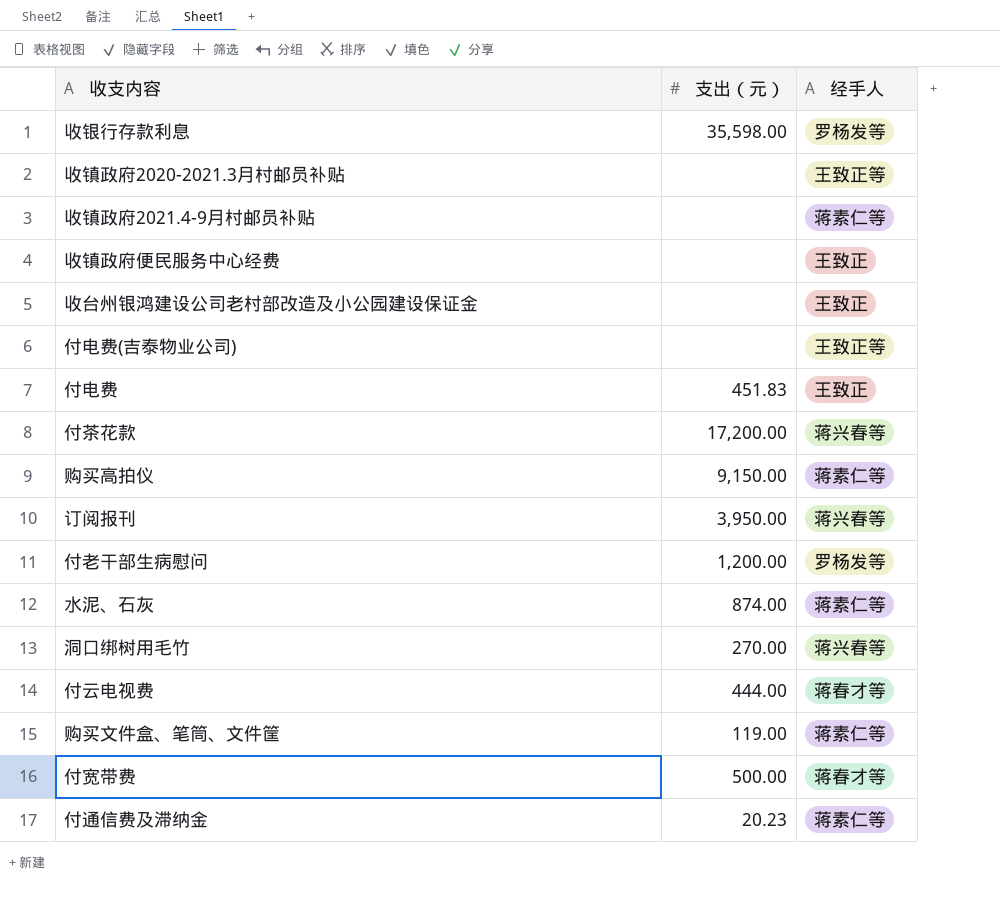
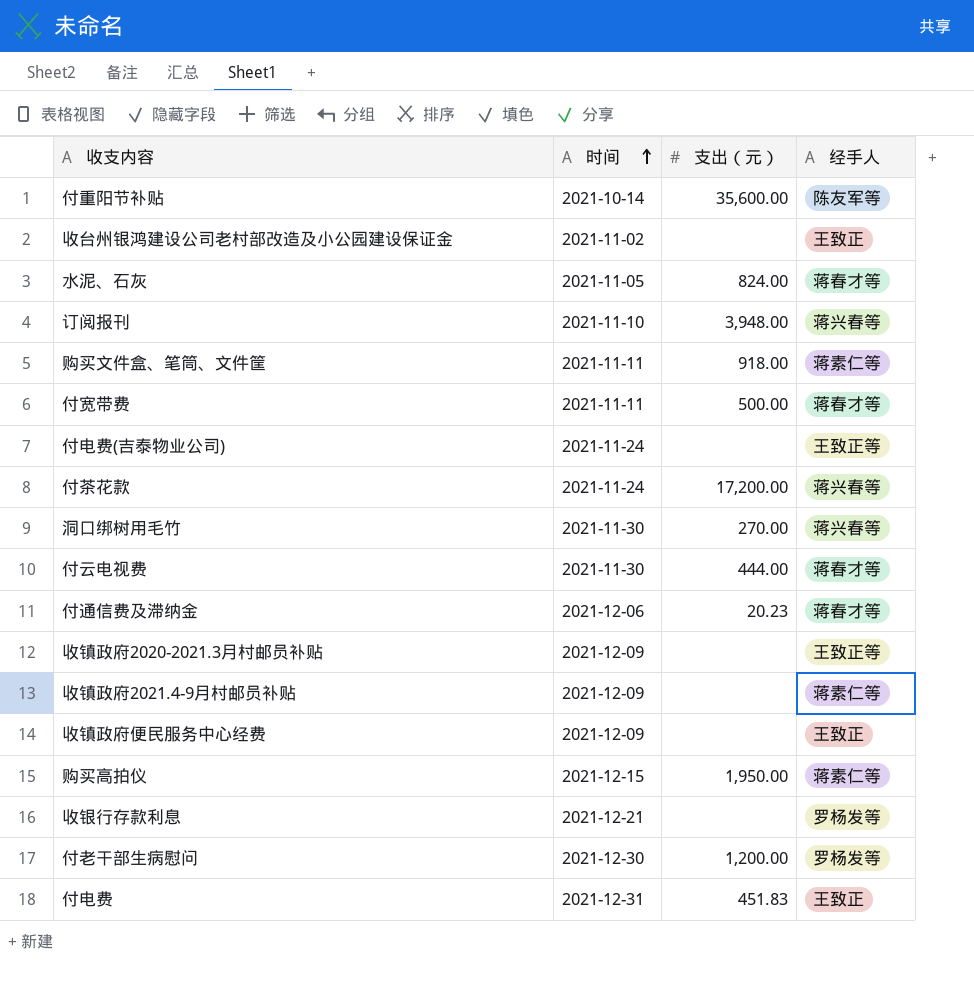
row order: none -> 时间 ascending
column 时间 | position: none -> 2
row 付重阳节补贴: none -> 2021-10-14 | 35,600.00 | 陈友军等
水泥、石灰 | 支出（元）: 874.00 -> 824.00
水泥、石灰 | 经手人: 蒋素仁等 -> 蒋春才等
订阅报刊 | 支出（元）: 3,950.00 -> 3,948.00
购买文件盒、笔筒、文件筐 | 支出（元）: 119.00 -> 918.00
付通信费及滞纳金 | 经手人: 蒋素仁等 -> 蒋春才等
购买高拍仪 | 支出（元）: 9,150.00 -> 1,950.00
收银行存款利息 | 支出（元）: 35,598.00 -> none

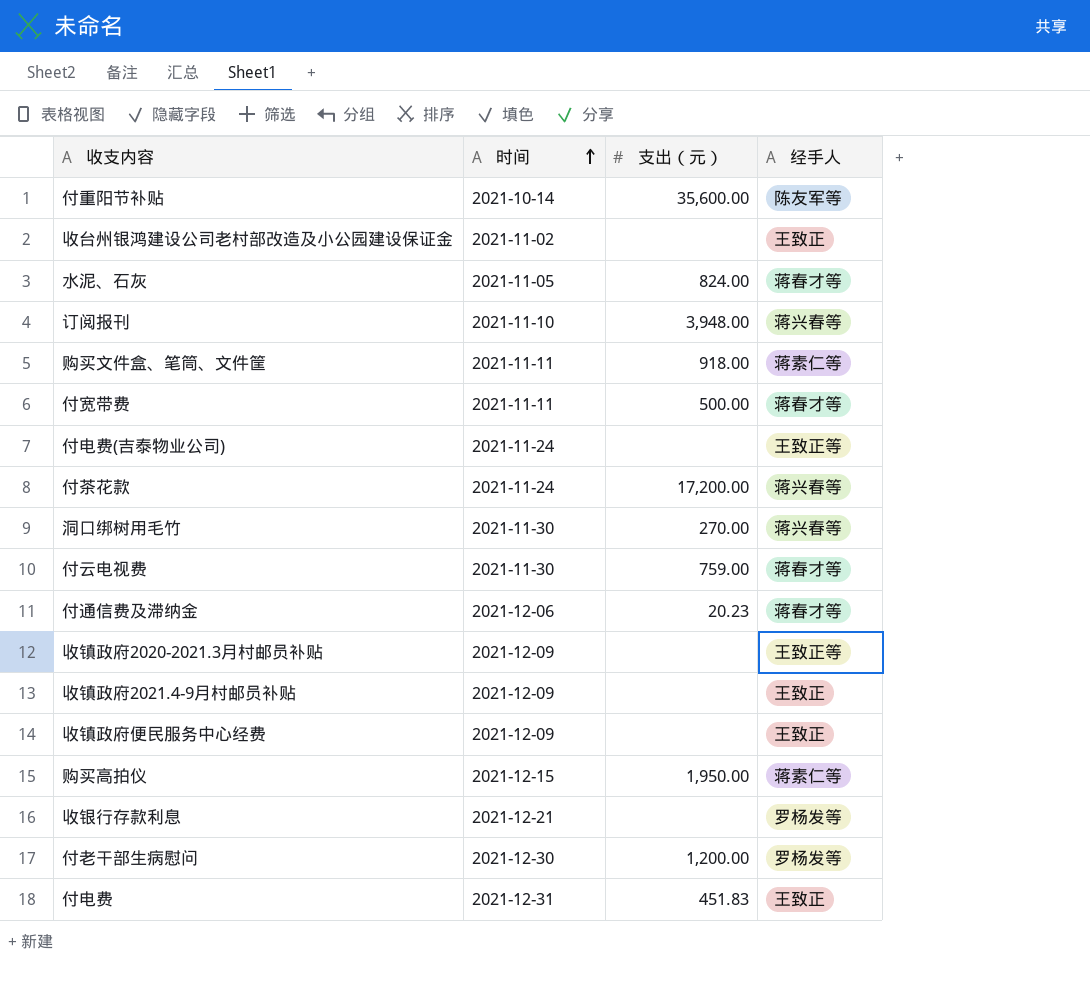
付云电视费 | 支出（元）: 444.00 -> 759.00
收镇政府2021.4-9月村邮员补贴 | 经手人: 蒋素仁等 -> 王致正

